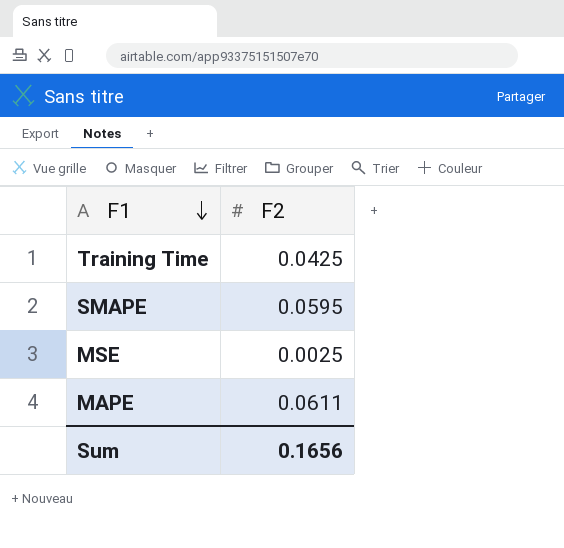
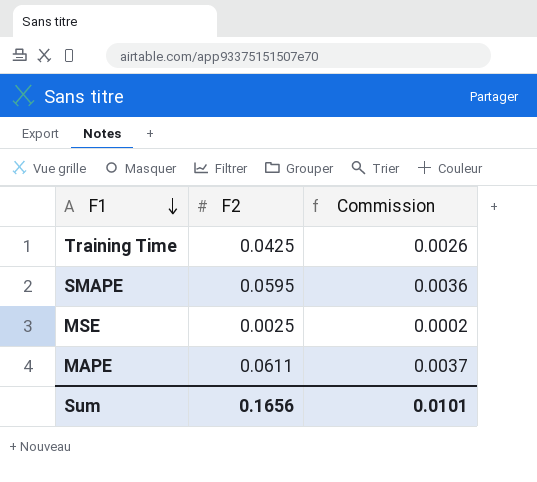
column Commission | formula: none -> [F2] * 0.06

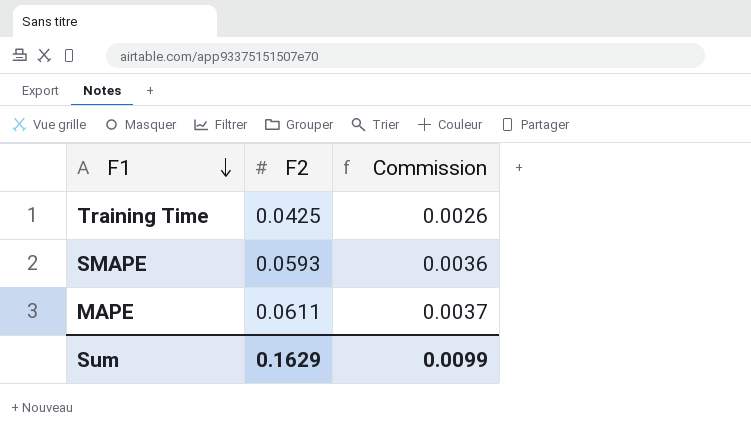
row MSE: 0.0025 | 0.0002 -> none
SMAPE | F2: 0.0595 -> 0.0593
Sum | F2: 0.1656 -> 0.1629
Sum | Commission: 0.0101 -> 0.0099

